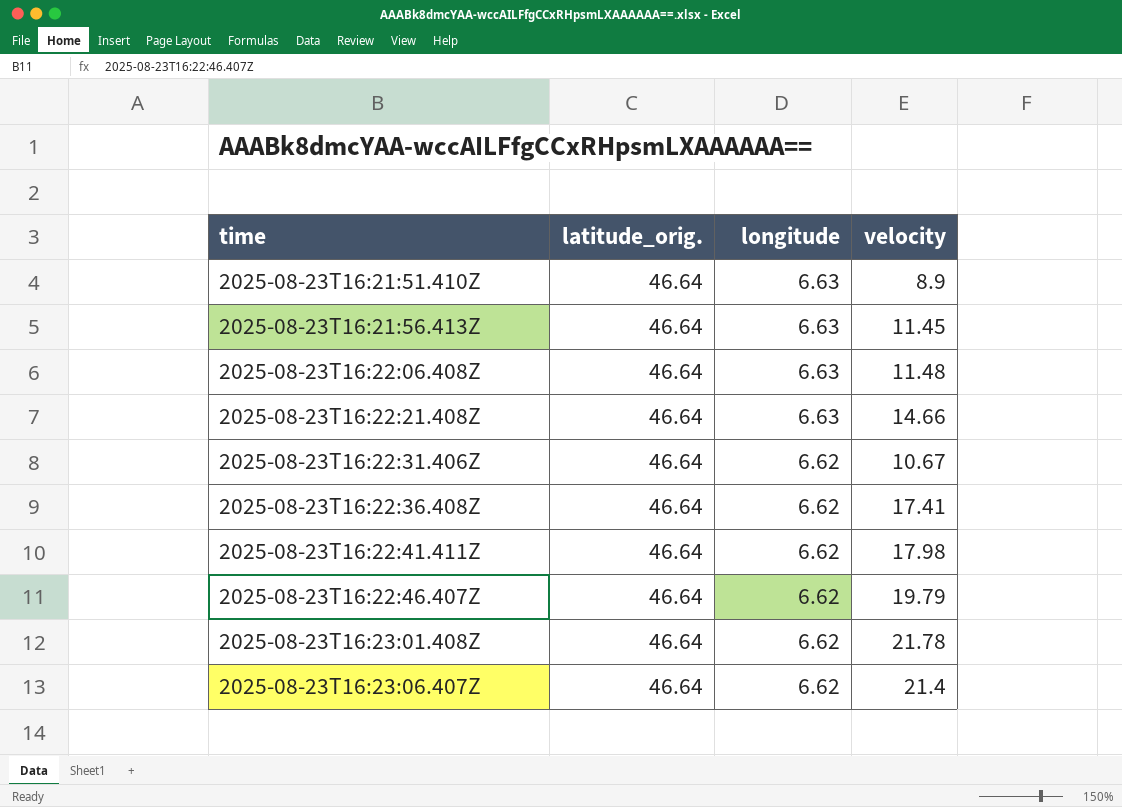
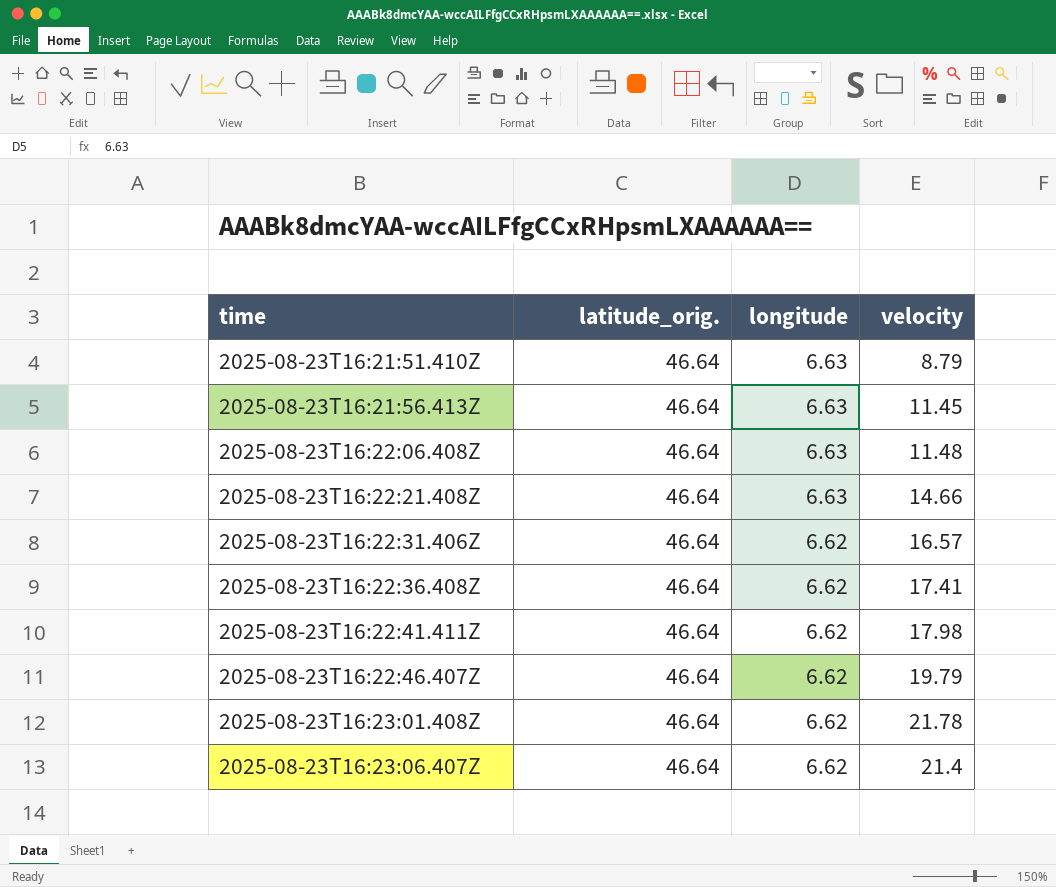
2025-08-23T16:21:51.410Z | velocity: 8.9 -> 8.79
2025-08-23T16:22:31.406Z | velocity: 10.67 -> 16.57

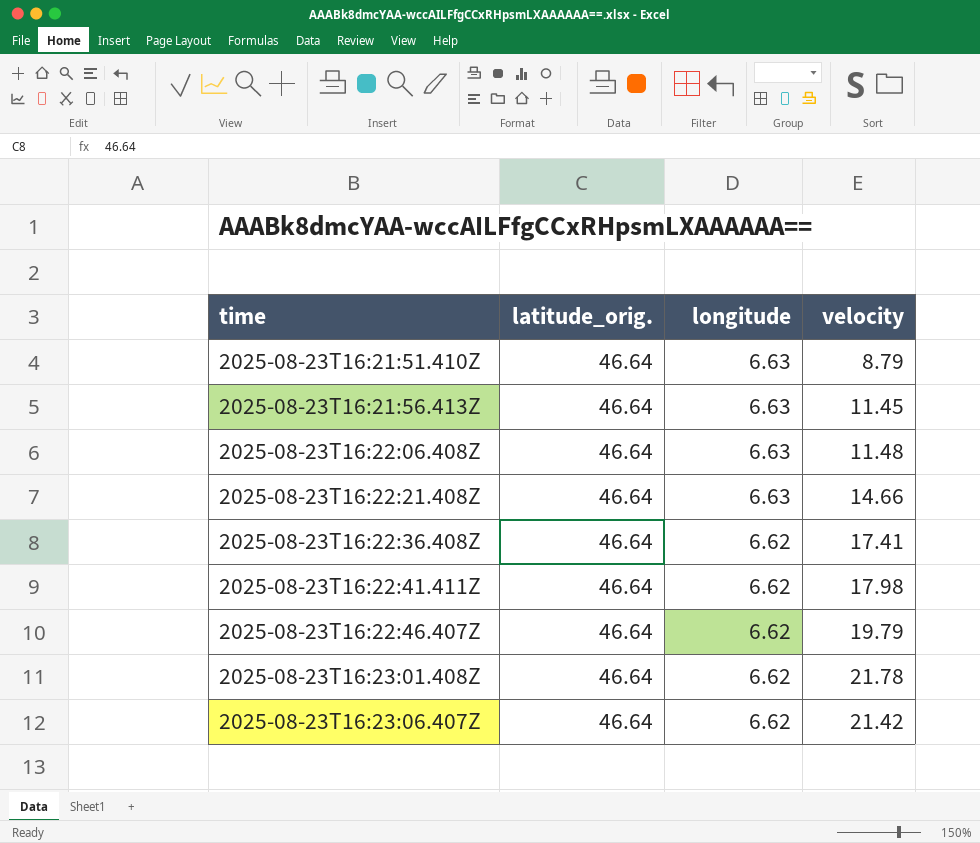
row 2025-08-23T16:22:31.406Z: 46.64 | 6.62 | 16.57 -> none
2025-08-23T16:23:06.407Z | velocity: 21.4 -> 21.42

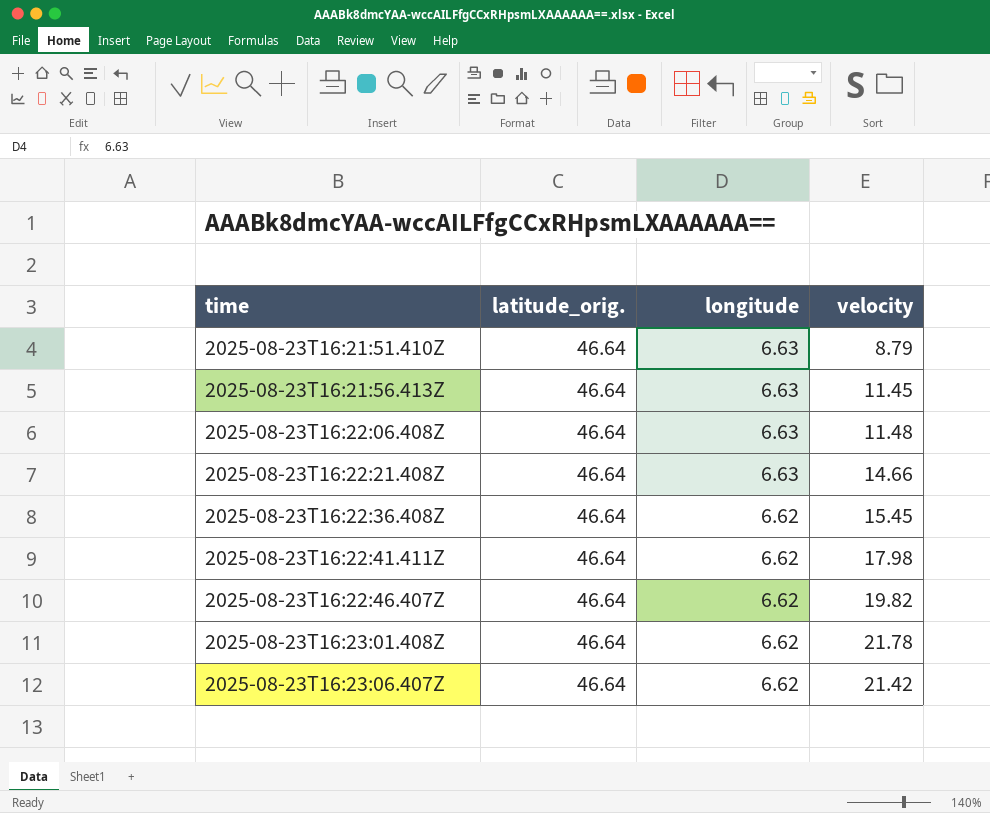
2025-08-23T16:22:36.408Z | velocity: 17.41 -> 15.45
2025-08-23T16:22:46.407Z | velocity: 19.79 -> 19.82

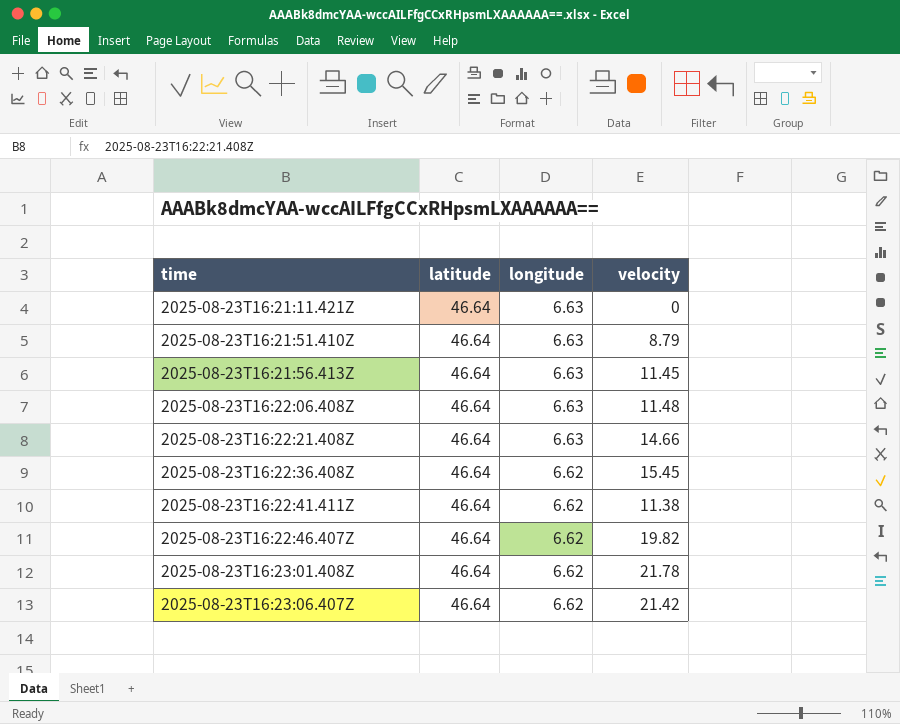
column name: latitude_orig. -> latitude
row 2025-08-23T16:21:11.421Z: none -> 46.64 | 6.63 | 0
2025-08-23T16:22:41.411Z | velocity: 17.98 -> 11.38

